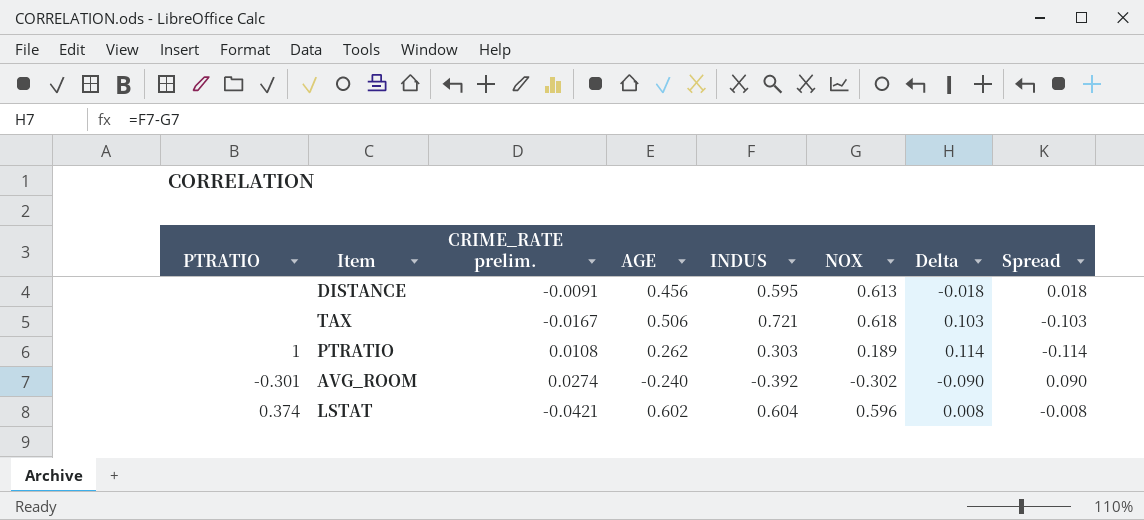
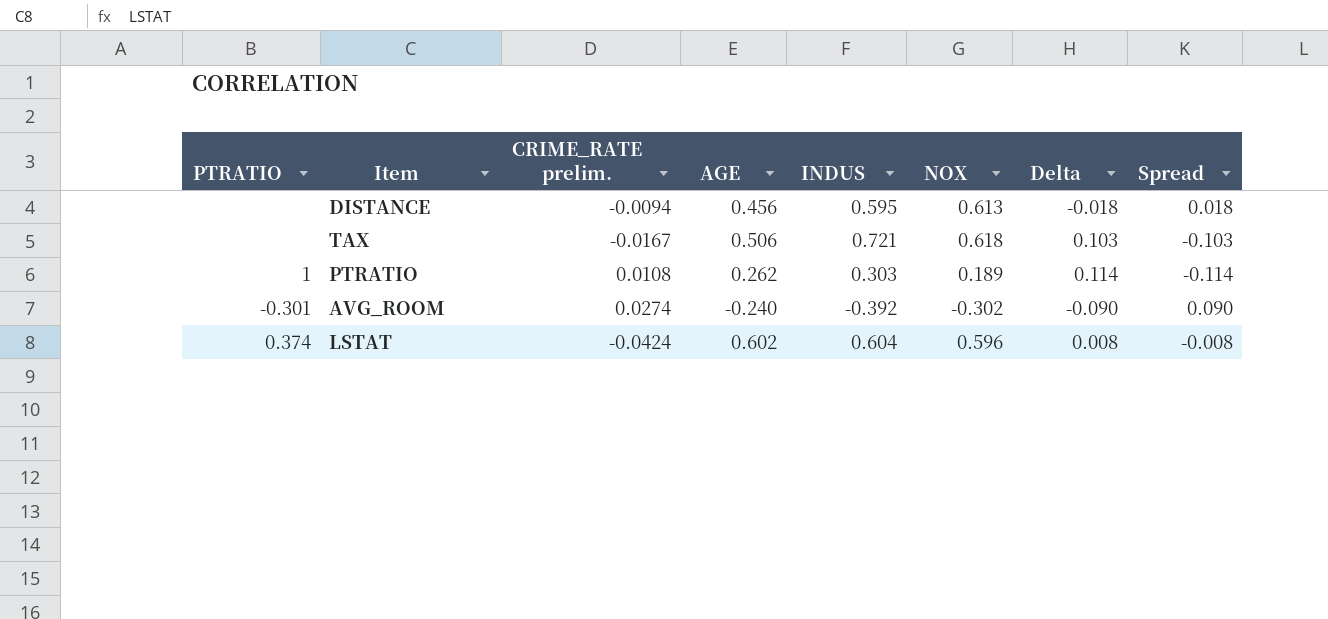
DISTANCE | CRIME_RATE prelim.: -0.0091 -> -0.0094
LSTAT | CRIME_RATE prelim.: -0.0421 -> -0.0424

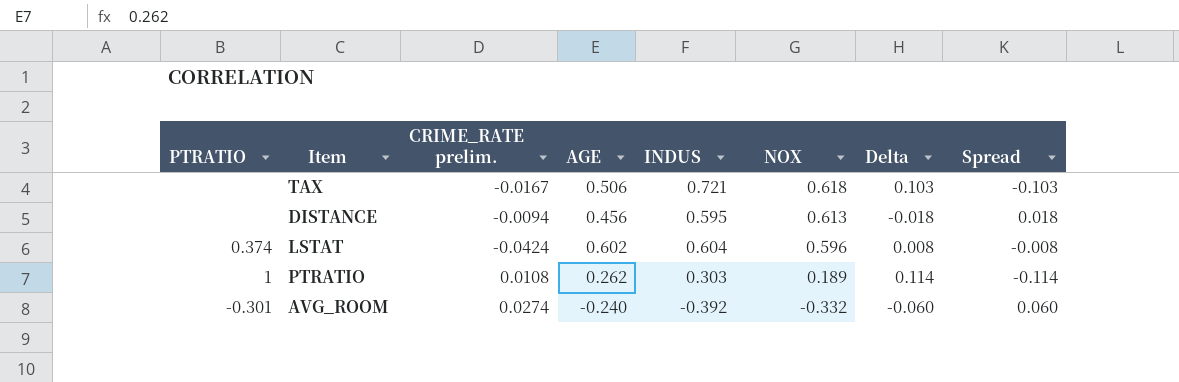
row order: none -> NOX descending
AVG_ROOM | NOX: -0.302 -> -0.332
AVG_ROOM | Delta: -0.090 -> -0.060
AVG_ROOM | Spread: 0.090 -> 0.060

